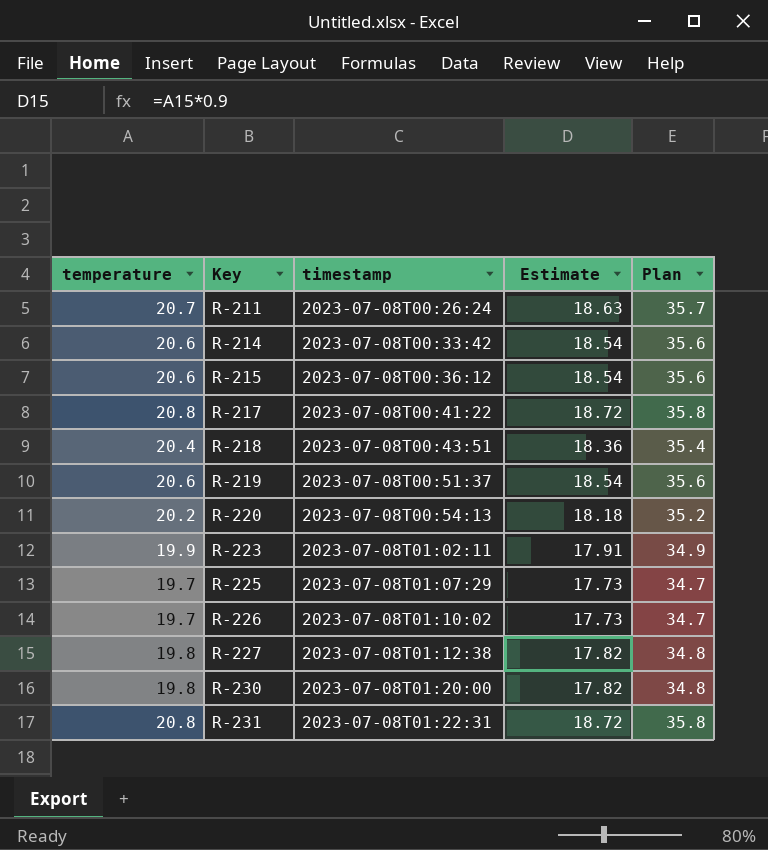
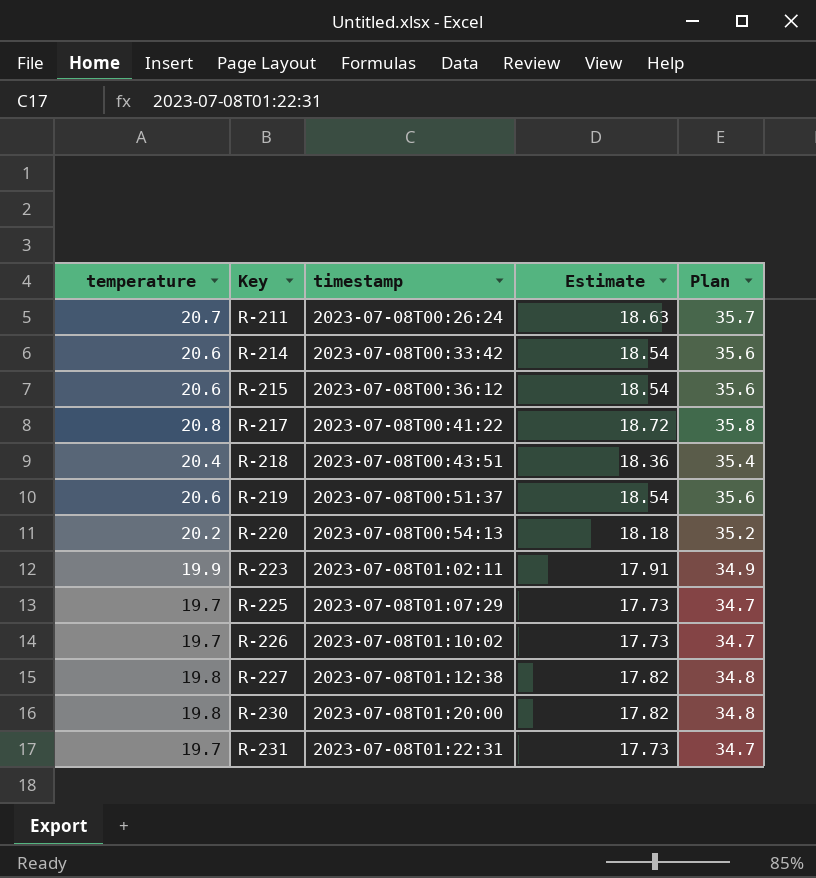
R-231 | temperature: 20.8 -> 19.7
R-231 | Estimate: 18.72 -> 17.73
R-231 | Plan: 35.8 -> 34.7

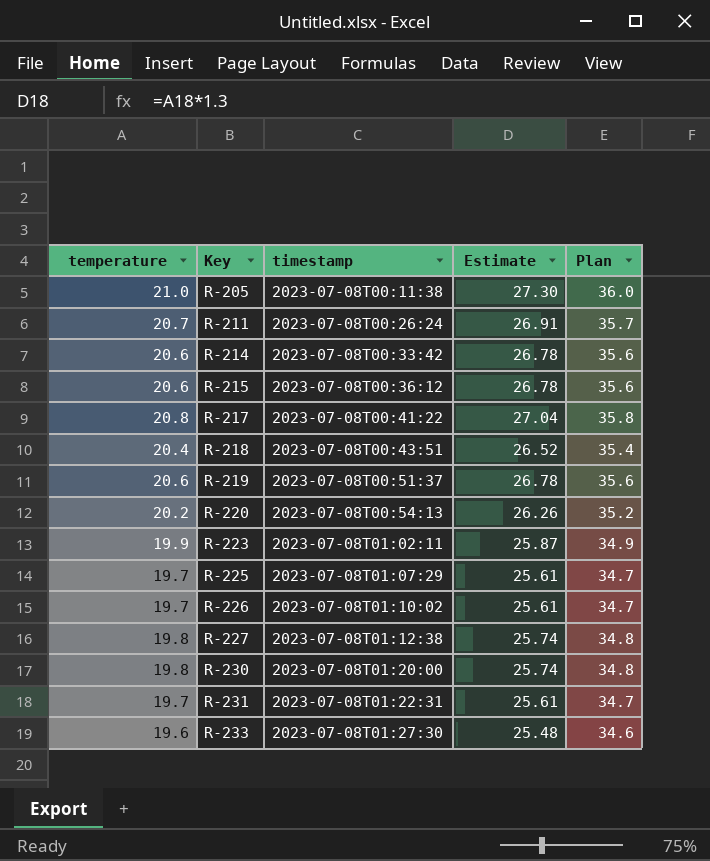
column Estimate | formula: [temperature] * 0.9 -> [temperature] * 1.3
row R-205: none -> 21.0 | 2023-07-08T00:11:38 | 27.30 | 36.0
row R-233: none -> 19.6 | 2023-07-08T01:27:30 | 25.48 | 34.6

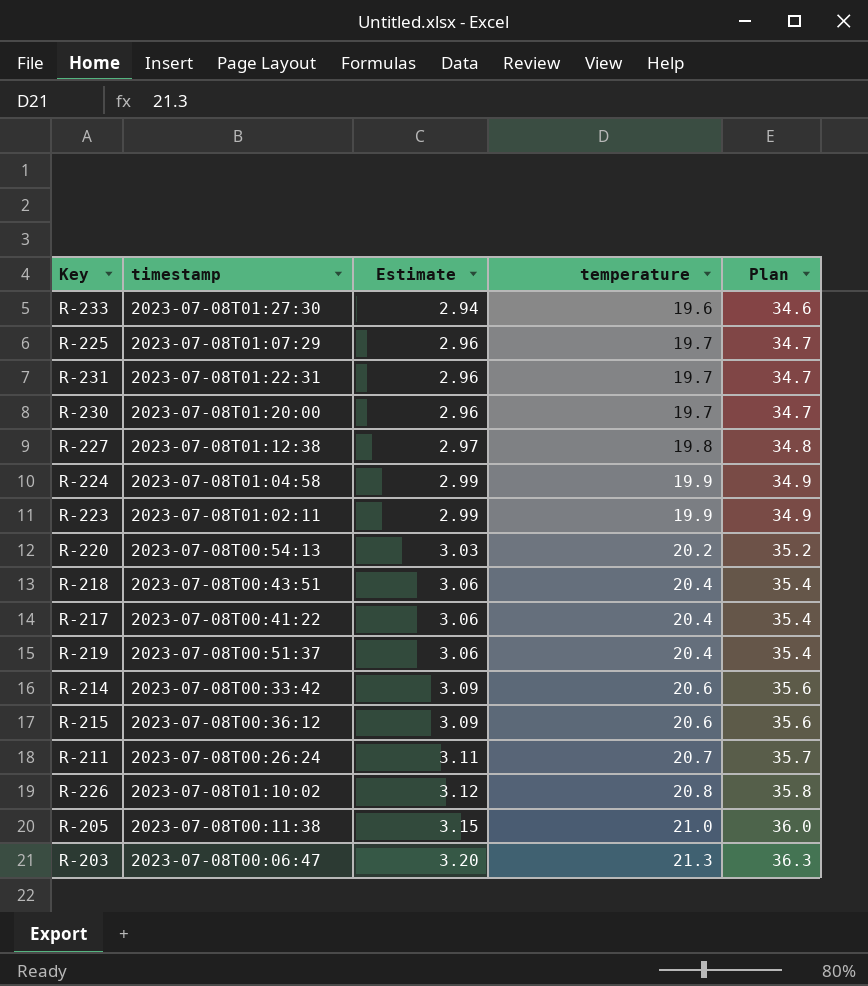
row order: Key ascending -> Estimate ascending
column Estimate | formula: [temperature] * 1.3 -> [temperature] * 0.15
column temperature | position: 1 -> 4
R-230 | temperature: 19.8 -> 19.7
R-230 | Plan: 34.8 -> 34.7
row R-224: none -> 2023-07-08T01:04:58 | 2.99 | 19.9 | 34.9
R-217 | temperature: 20.8 -> 20.4
R-217 | Plan: 35.8 -> 35.4
R-219 | temperature: 20.6 -> 20.4
R-219 | Plan: 35.6 -> 35.4
R-226 | temperature: 19.7 -> 20.8
R-226 | Plan: 34.7 -> 35.8
row R-203: none -> 2023-07-08T00:06:47 | 3.20 | 21.3 | 36.3

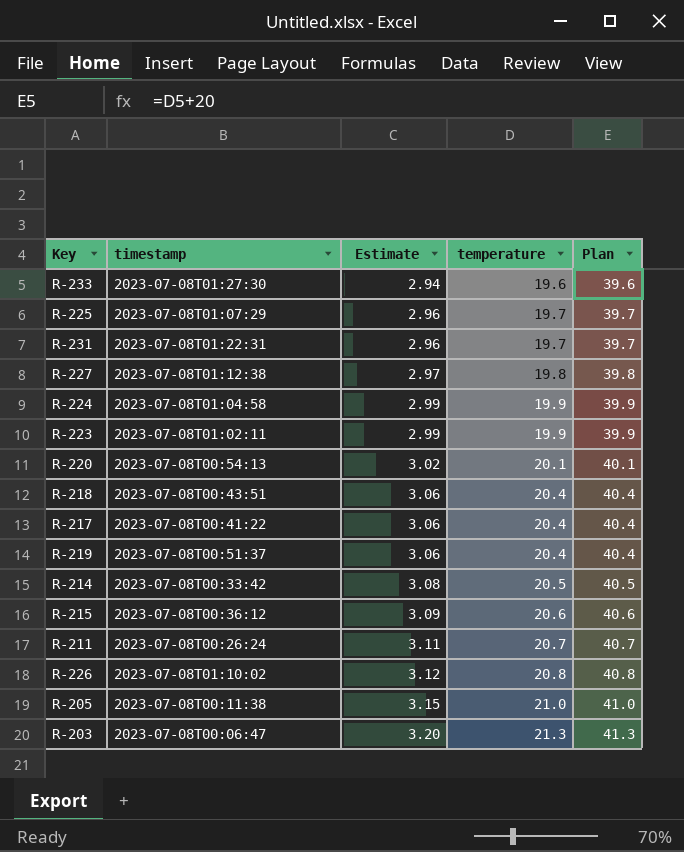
column Plan | formula: [temperature] + 15 -> [temperature] + 20
row R-230: 2023-07-08T01:20:00 | 2.96 | 19.7 | 34.7 -> none
R-220 | Estimate: 3.03 -> 3.02
R-220 | temperature: 20.2 -> 20.1
R-214 | Estimate: 3.09 -> 3.08
R-214 | temperature: 20.6 -> 20.5

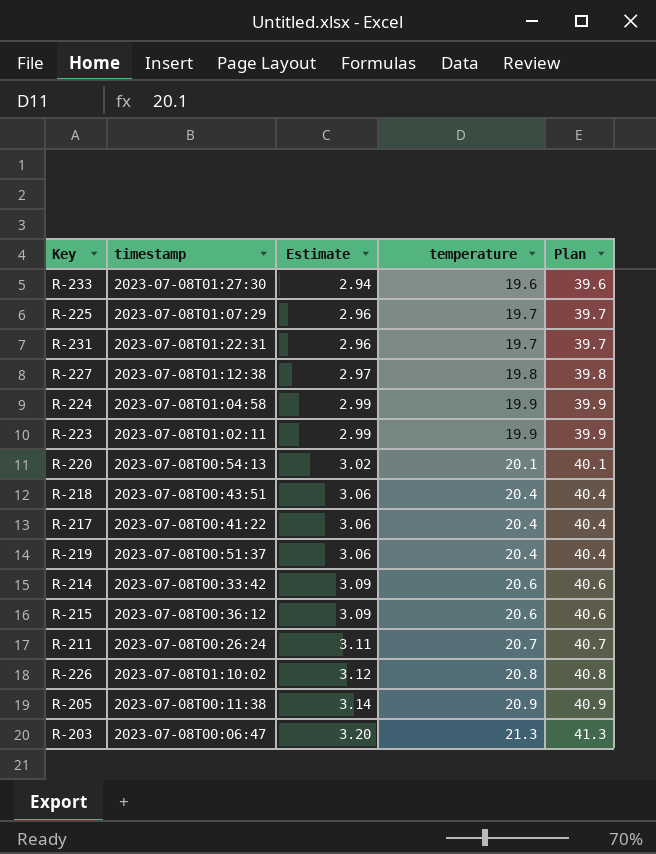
R-214 | Estimate: 3.08 -> 3.09
R-214 | temperature: 20.5 -> 20.6
R-214 | Plan: 40.5 -> 40.6
R-205 | Estimate: 3.15 -> 3.14
R-205 | temperature: 21.0 -> 20.9
R-205 | Plan: 41.0 -> 40.9

